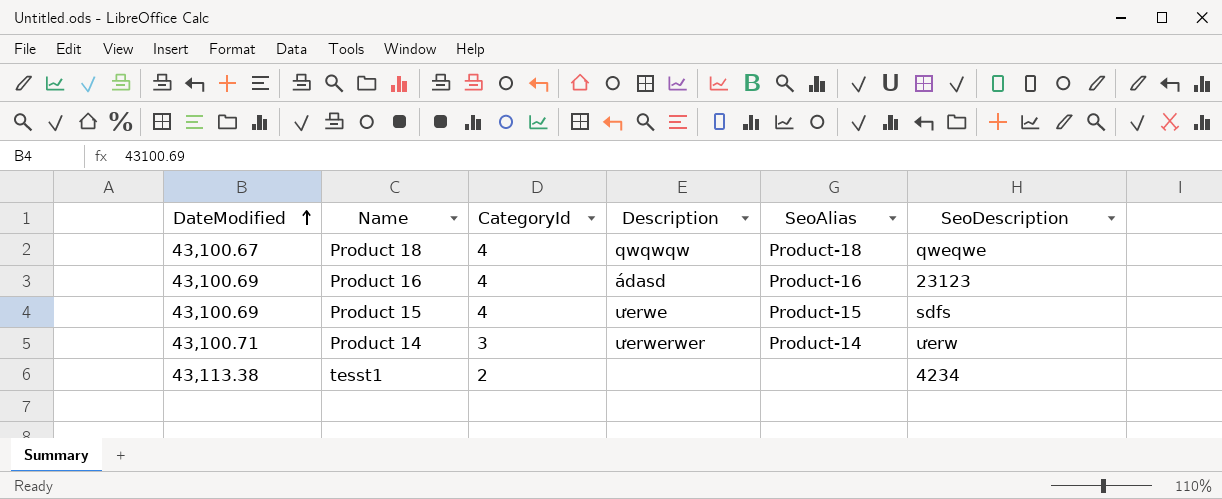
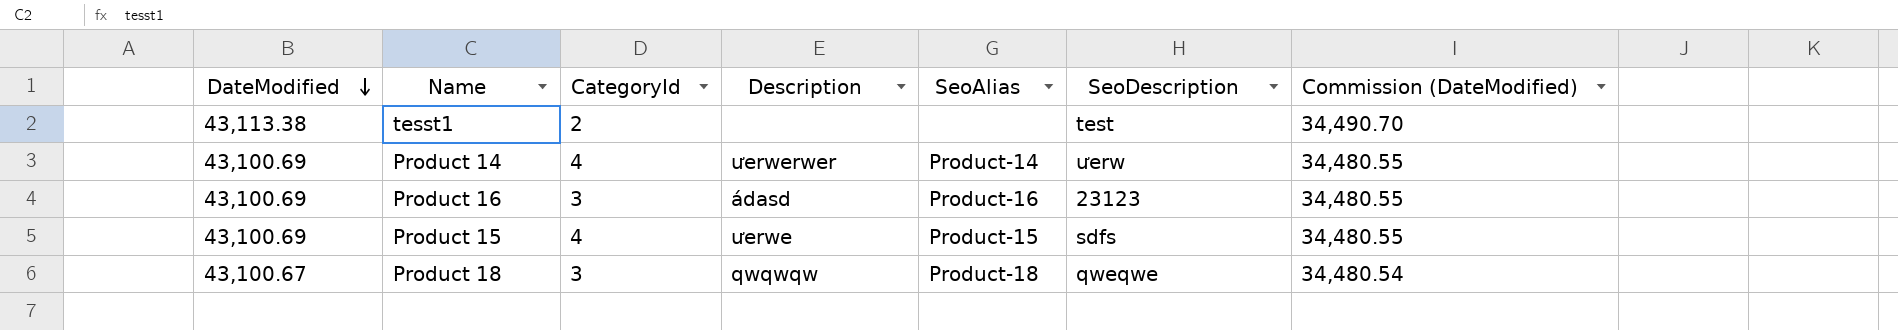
row order: DateModified ascending -> DateModified descending
column Commission (DateModified) | formula: none -> [DateModified] * 0.8
tesst1 | SeoDescription: 4234 -> test
Product 14 | DateModified: 43,100.71 -> 43,100.69
Product 14 | CategoryId: 3 -> 4
Product 16 | CategoryId: 4 -> 3
Product 18 | CategoryId: 4 -> 3

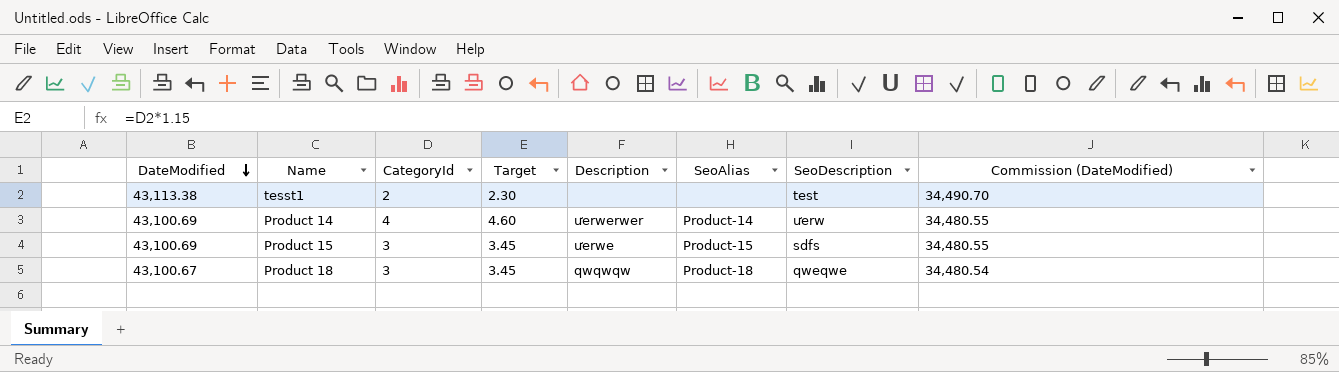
column Target | formula: none -> [CategoryId] * 1.15
row Product 16: 43,100.69 | 3 | ádasd | Product-16 | 23123 | 34,480.55 -> none
Product 15 | CategoryId: 4 -> 3

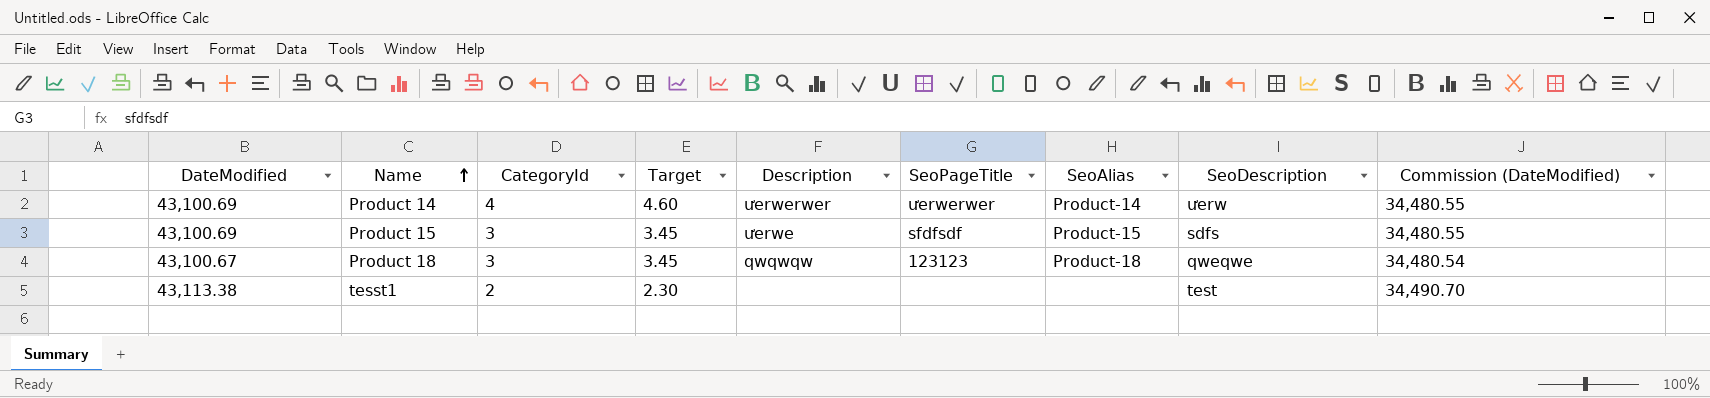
row order: DateModified descending -> Name ascending
column SeoPageTitle | position: none -> 6

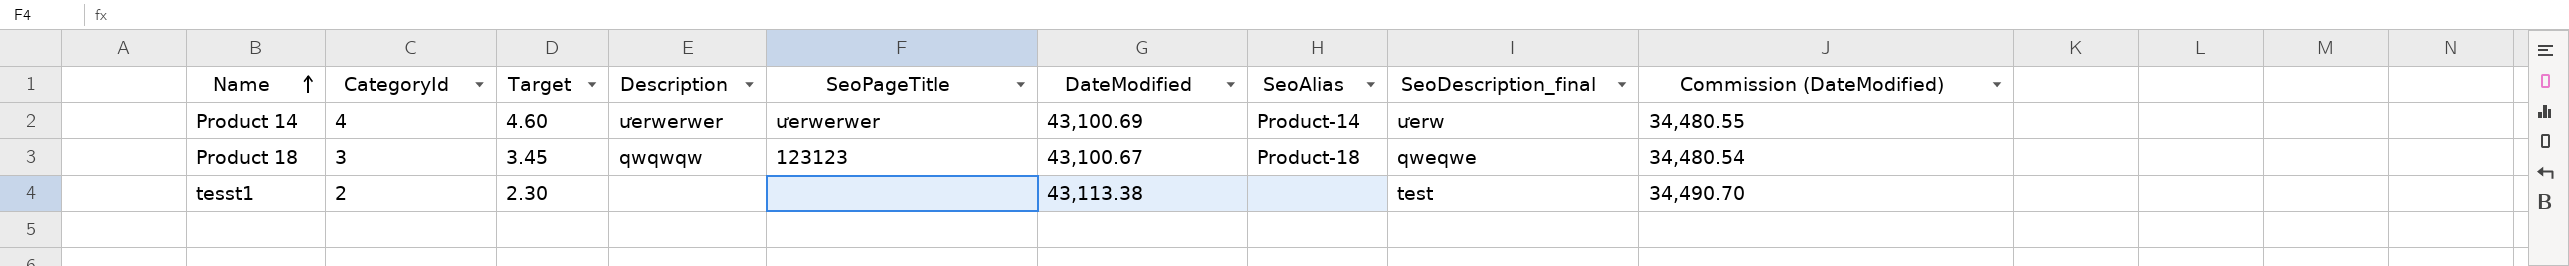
column DateModified | position: 1 -> 6
column name: SeoDescription -> SeoDescription_final
row Product 15: 43,100.69 | 3 | 3.45 | ưerwe | sfdfsdf | Product-15 | sdfs | 34,480.55 -> none

